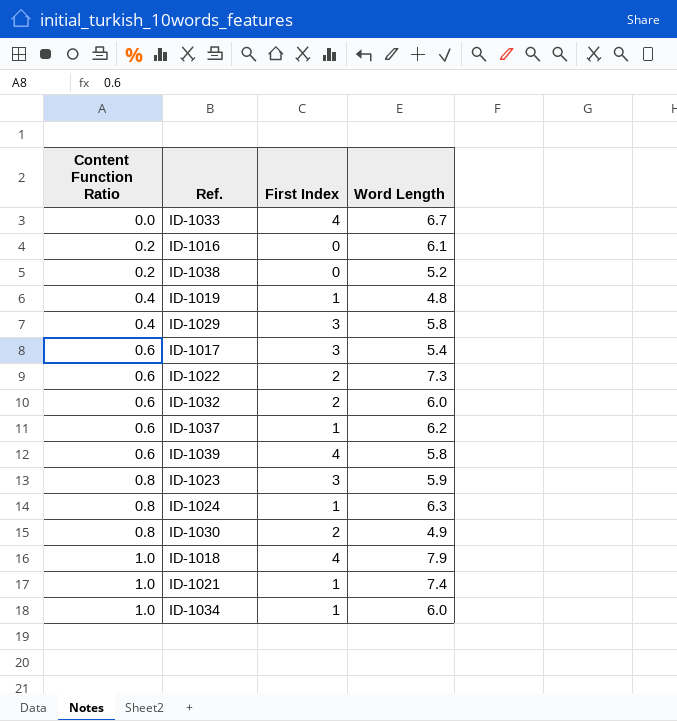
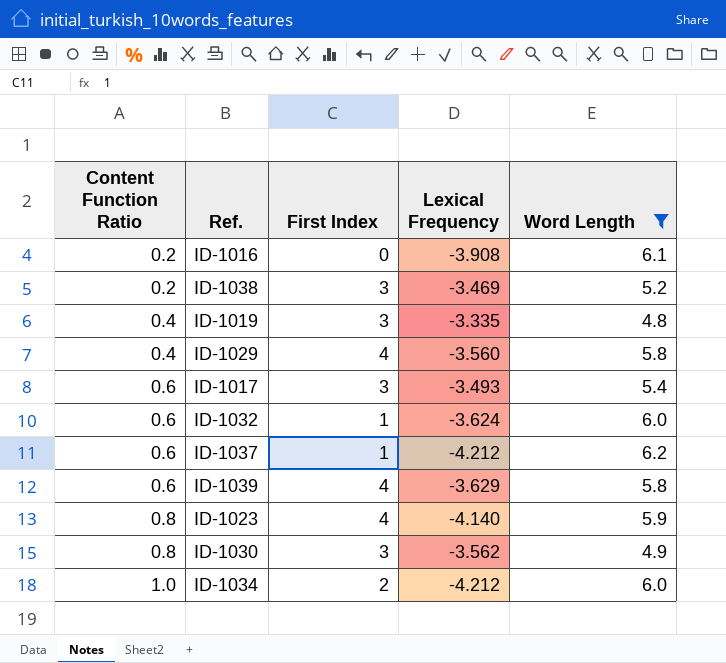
filter: none -> Word Length <= 6.2
column Lexical Frequency | position: none -> 4
ID-1038 | First Index: 0 -> 3
ID-1019 | First Index: 1 -> 3
ID-1029 | First Index: 3 -> 4
ID-1032 | First Index: 2 -> 1
ID-1023 | First Index: 3 -> 4
ID-1030 | First Index: 2 -> 3
ID-1034 | First Index: 1 -> 2

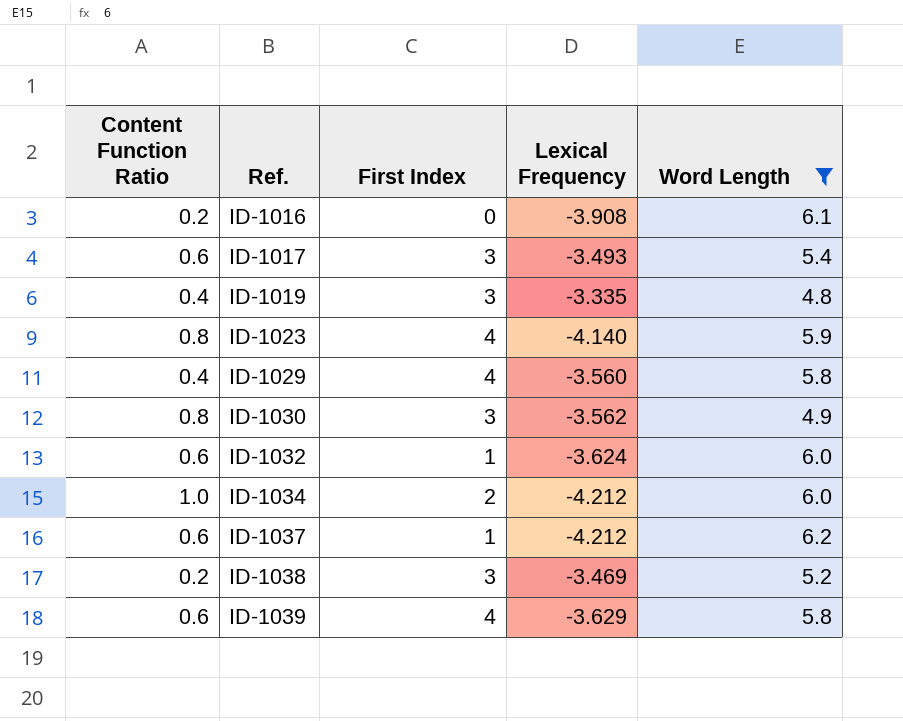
row order: Content Function Ratio ascending -> Ref. ascending

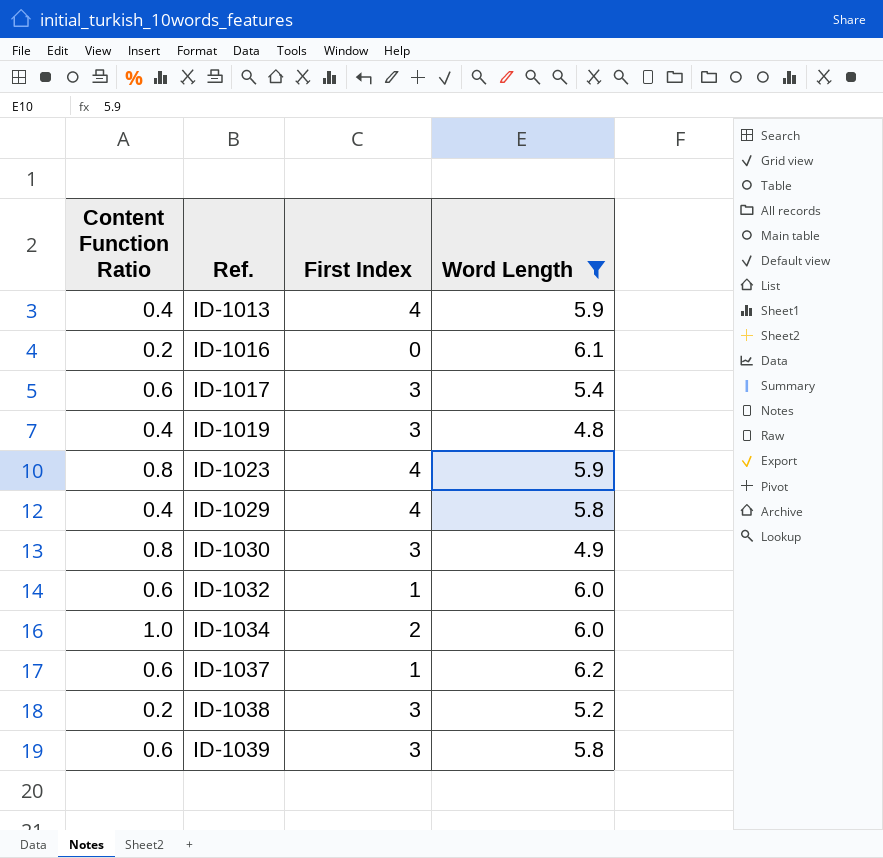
column Lexical Frequency | position: 4 -> none
row ID-1013: none -> 0.4 | 4 | 5.9
ID-1039 | First Index: 4 -> 3

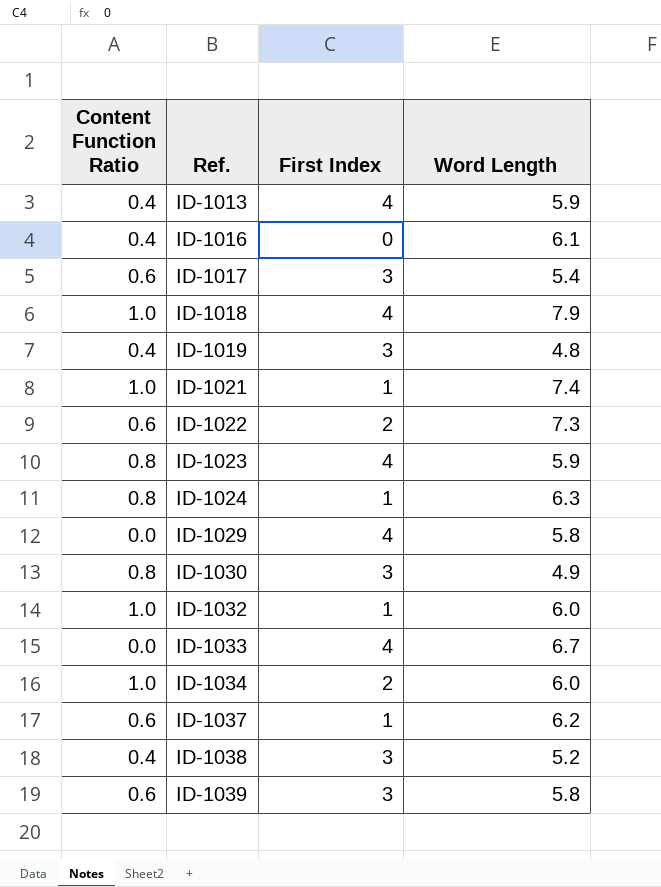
filter: Word Length <= 6.2 -> none
ID-1016 | Content Function Ratio: 0.2 -> 0.4
ID-1029 | Content Function Ratio: 0.4 -> 0.0
ID-1032 | Content Function Ratio: 0.6 -> 1.0
ID-1038 | Content Function Ratio: 0.2 -> 0.4

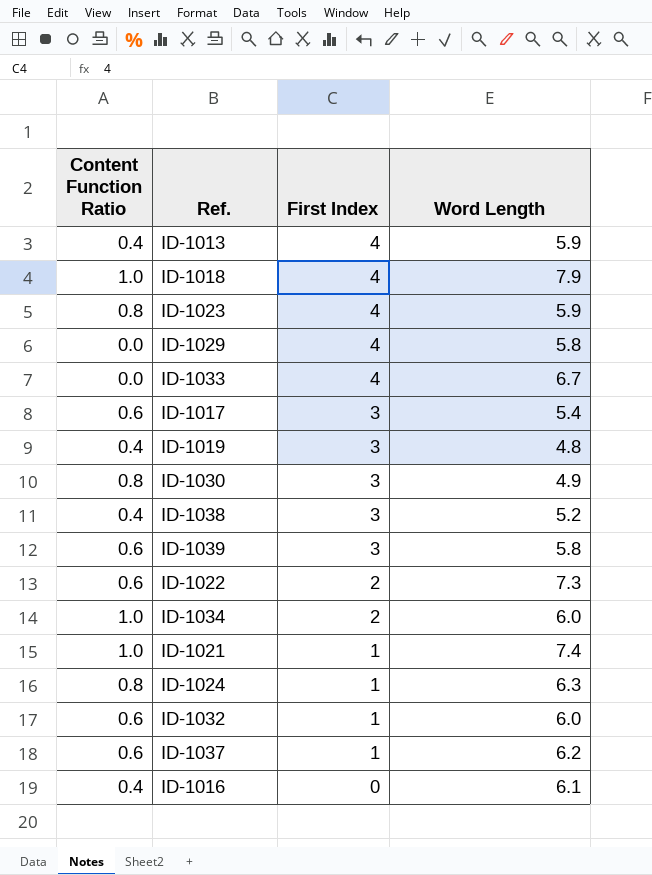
row order: Ref. ascending -> First Index descending
ID-1032 | Content Function Ratio: 1.0 -> 0.6

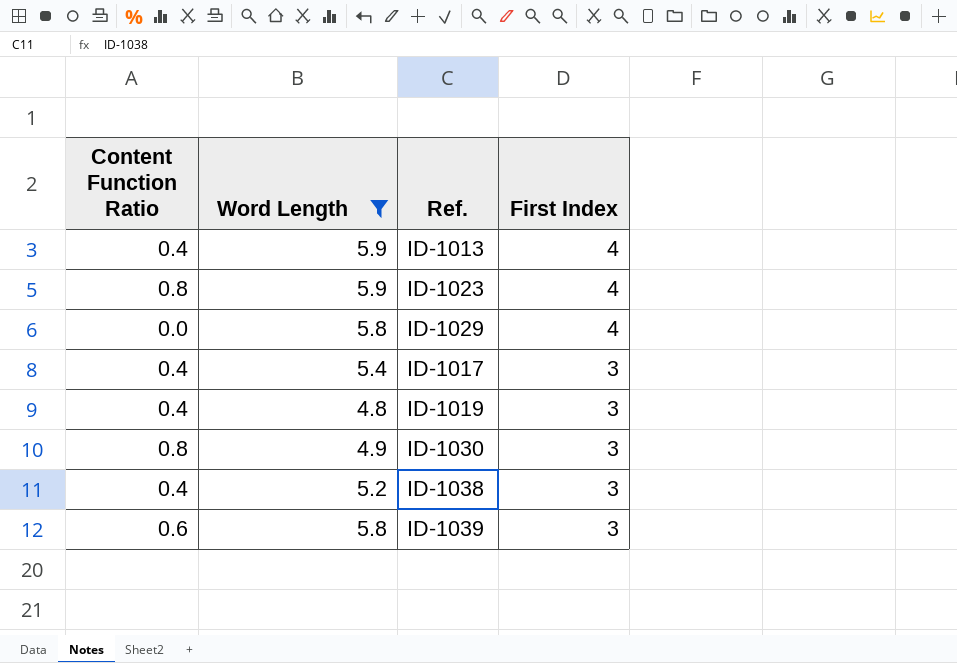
filter: none -> Word Length <= 5.9
column Word Length | position: 4 -> 2
ID-1017 | Content Function Ratio: 0.6 -> 0.4

